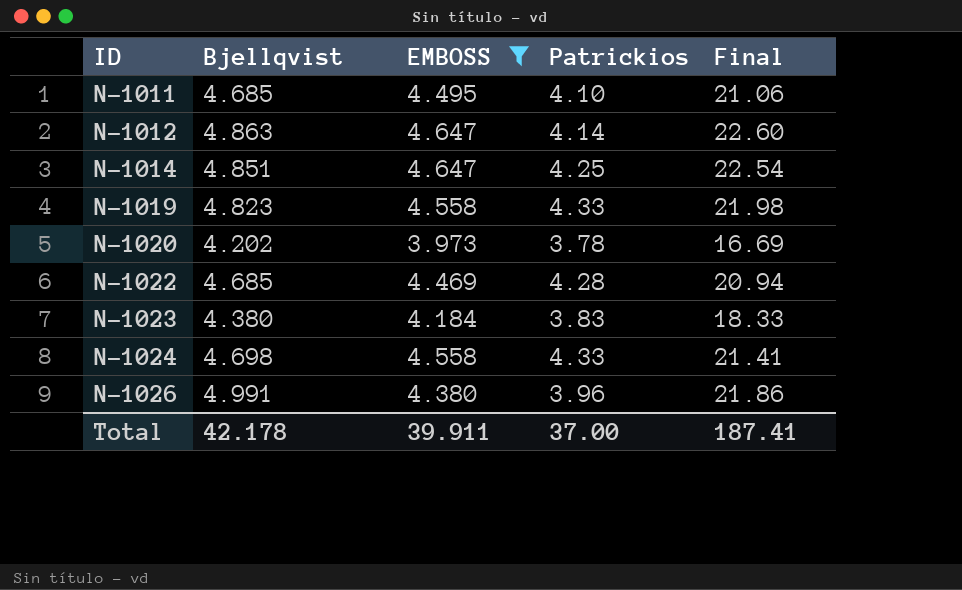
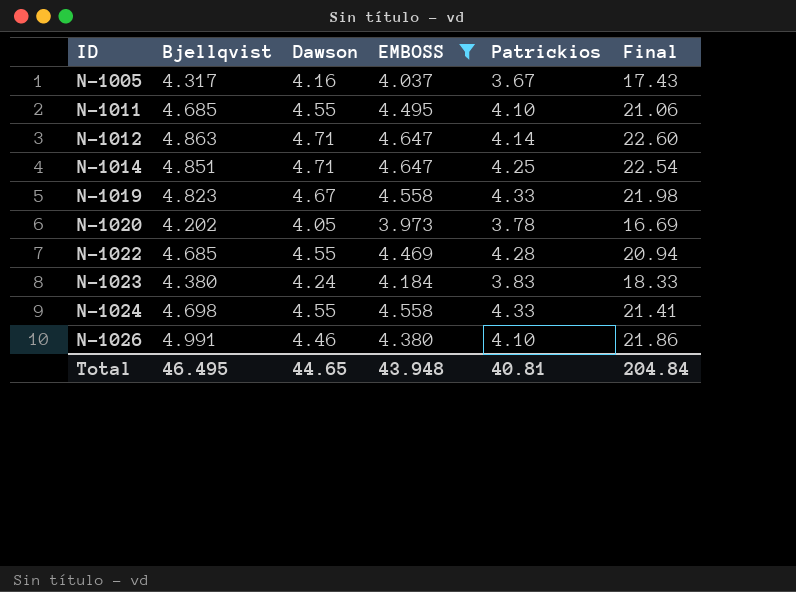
column Dawson | position: none -> 3
row N-1005: none -> 4.317 | 4.16 | 4.037 | 3.67 | 17.43
N-1026 | Patrickios: 3.96 -> 4.10
Total | Bjellqvist: 42.178 -> 46.495
Total | EMBOSS: 39.911 -> 43.948
Total | Patrickios: 37.00 -> 40.81
Total | Final: 187.41 -> 204.84

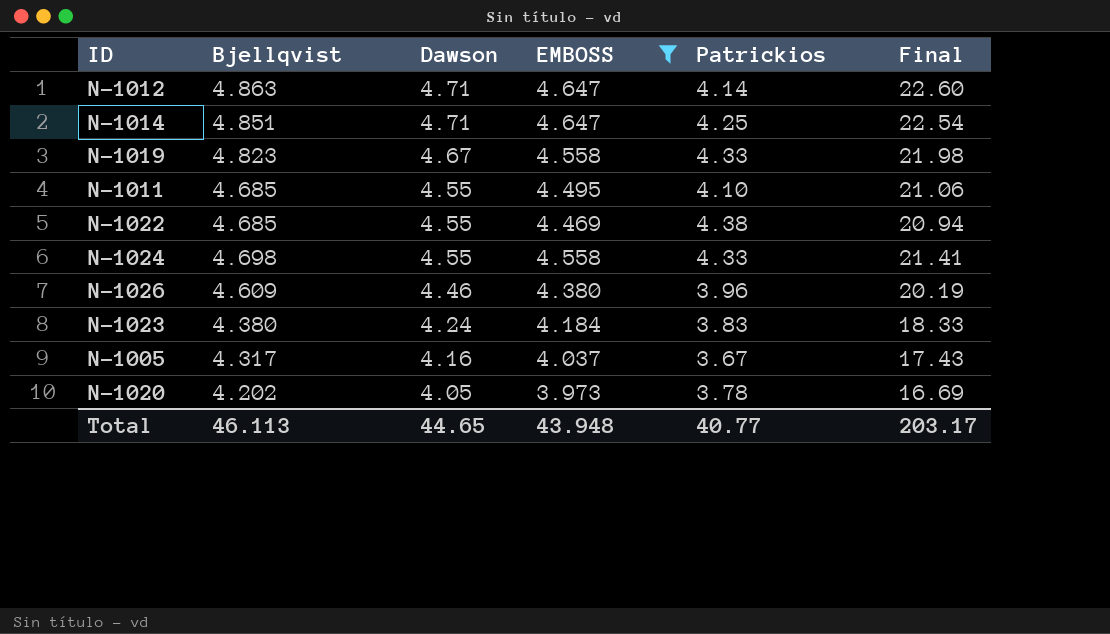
row order: ID ascending -> Dawson descending
N-1022 | Patrickios: 4.28 -> 4.38
N-1026 | Bjellqvist: 4.991 -> 4.609
N-1026 | Patrickios: 4.10 -> 3.96
N-1026 | Final: 21.86 -> 20.19
Total | Bjellqvist: 46.495 -> 46.113
Total | Patrickios: 40.81 -> 40.77
Total | Final: 204.84 -> 203.17

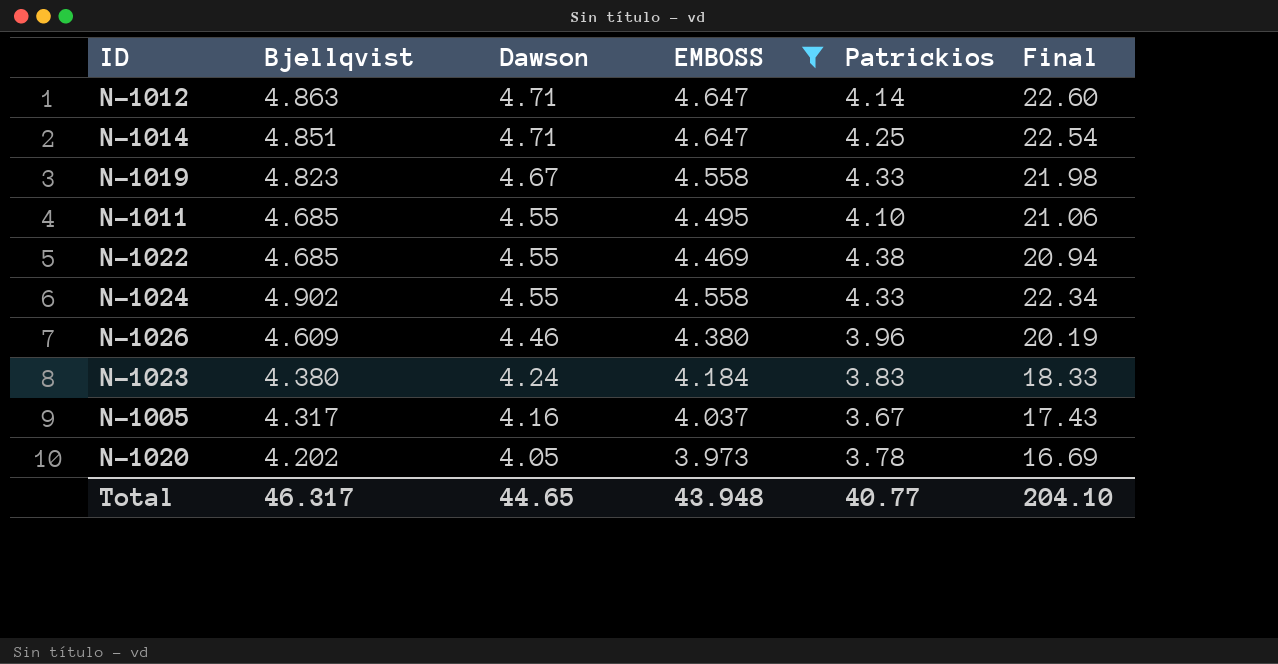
N-1024 | Bjellqvist: 4.698 -> 4.902
N-1024 | Final: 21.41 -> 22.34
Total | Bjellqvist: 46.113 -> 46.317
Total | Final: 203.17 -> 204.10

